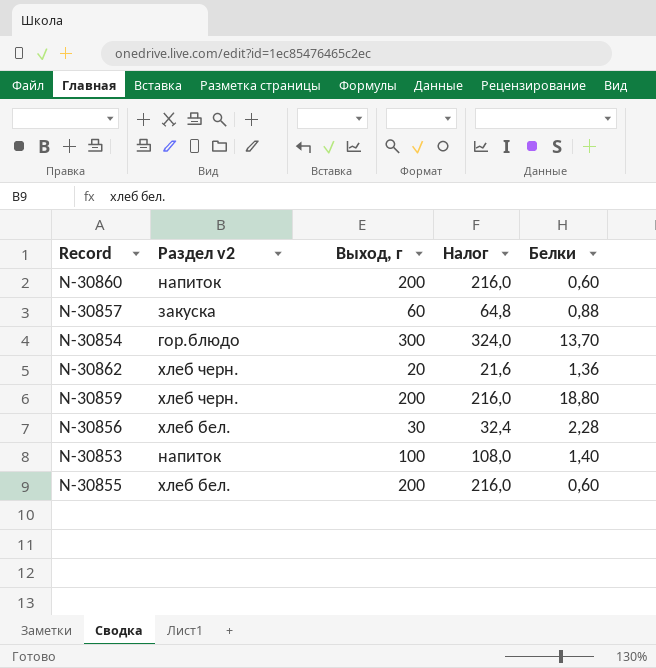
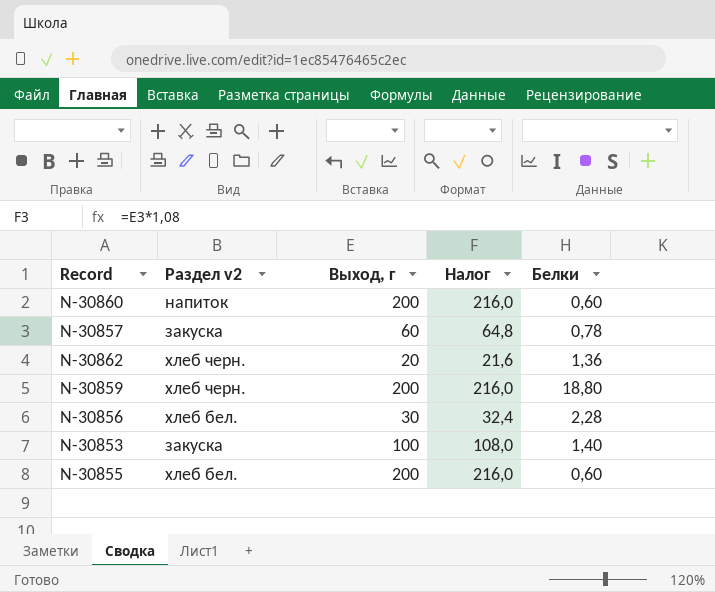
row N-30854: гор.блюдо | 300 | 324,0 | 13,70 -> none
N-30857 | Белки: 0,88 -> 0,78
N-30853 | Раздел v2: напиток -> закуска

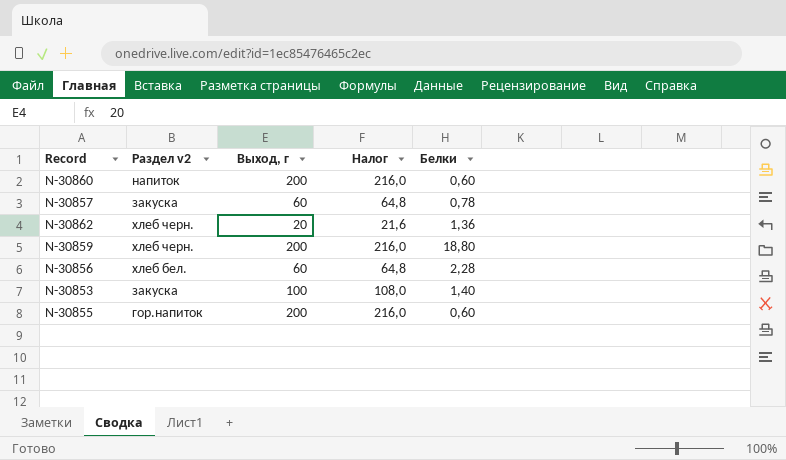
N-30856 | Выход, г: 30 -> 60
N-30856 | Налог: 32,4 -> 64,8
N-30855 | Раздел v2: хлеб бел. -> гор.напиток

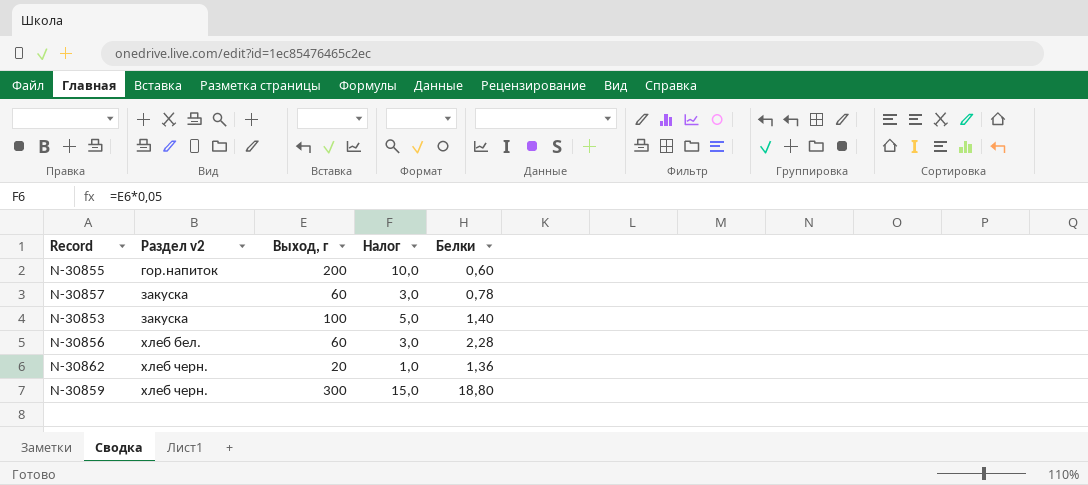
row order: none -> Раздел v2 ascending
column Налог | formula: [Выход, г] * 1,08 -> [Выход, г] * 0,05
row N-30860: напиток | 200 | 216,0 | 0,60 -> none
N-30859 | Выход, г: 200 -> 300

